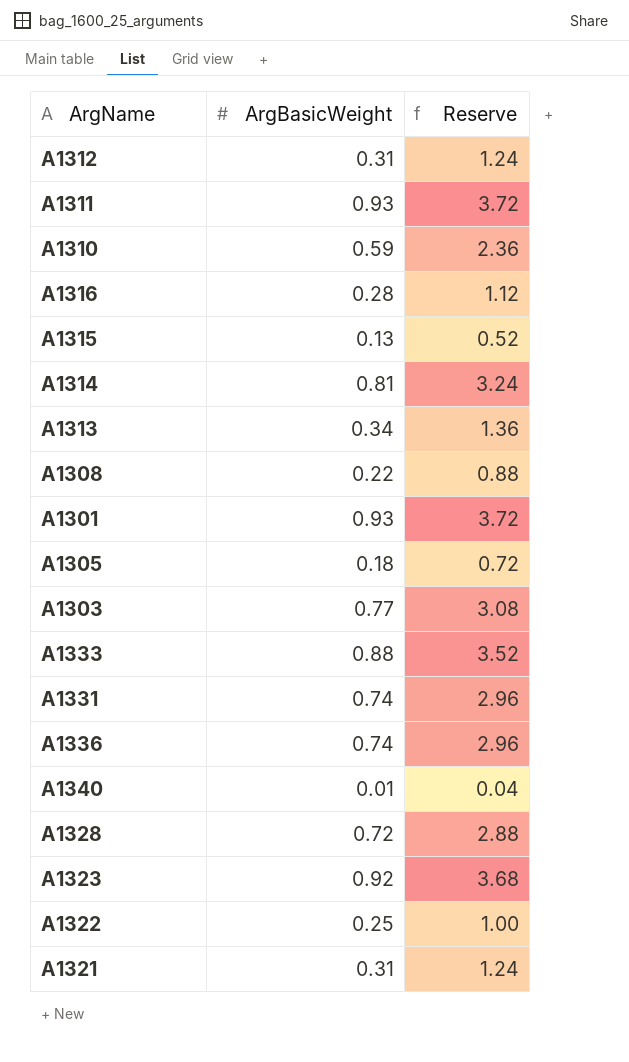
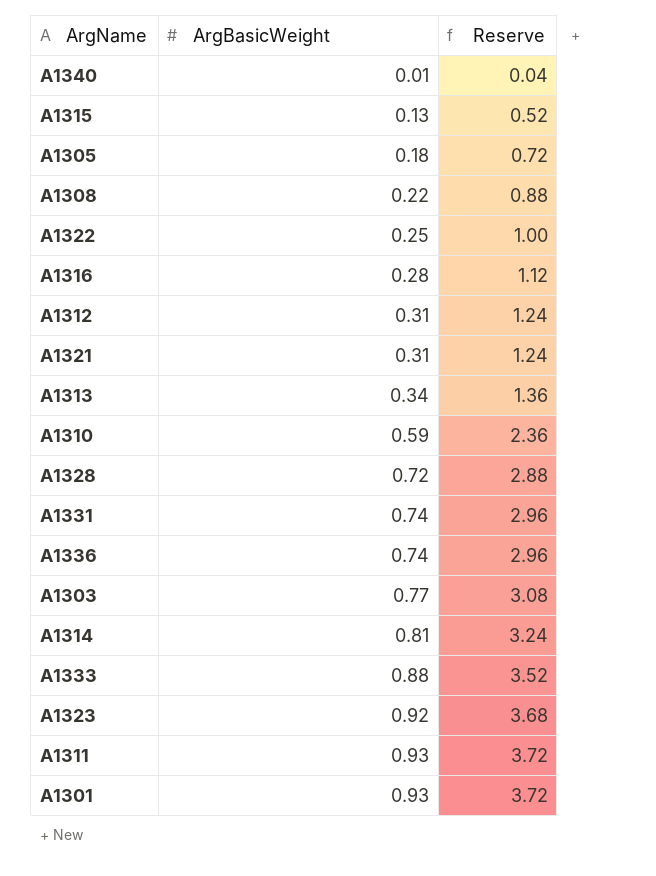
row order: none -> ArgBasicWeight ascending

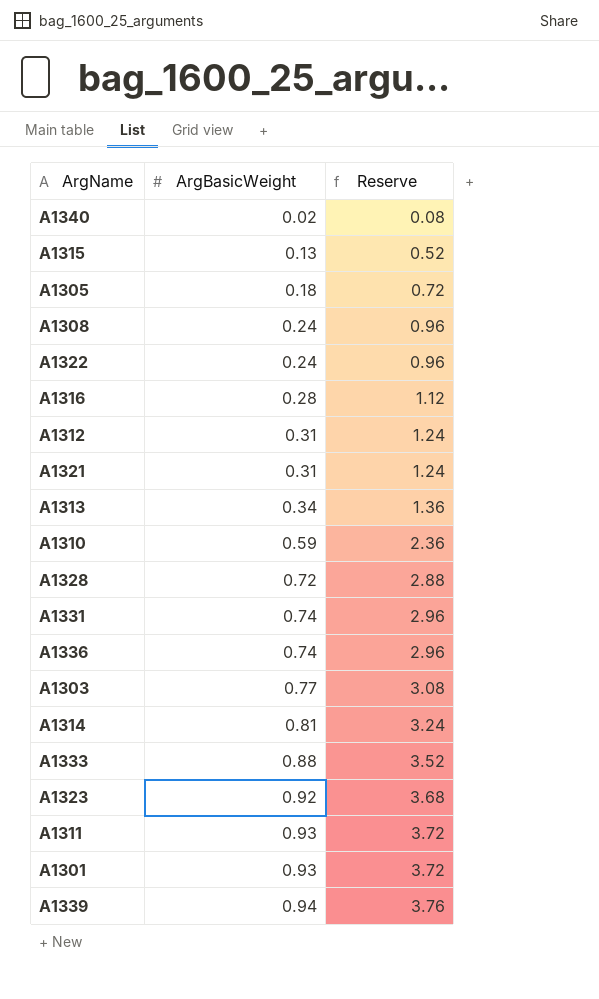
A1340 | ArgBasicWeight: 0.01 -> 0.02
A1340 | Reserve: 0.04 -> 0.08
A1308 | ArgBasicWeight: 0.22 -> 0.24
A1308 | Reserve: 0.88 -> 0.96
A1322 | ArgBasicWeight: 0.25 -> 0.24
A1322 | Reserve: 1.00 -> 0.96
row A1339: none -> 0.94 | 3.76

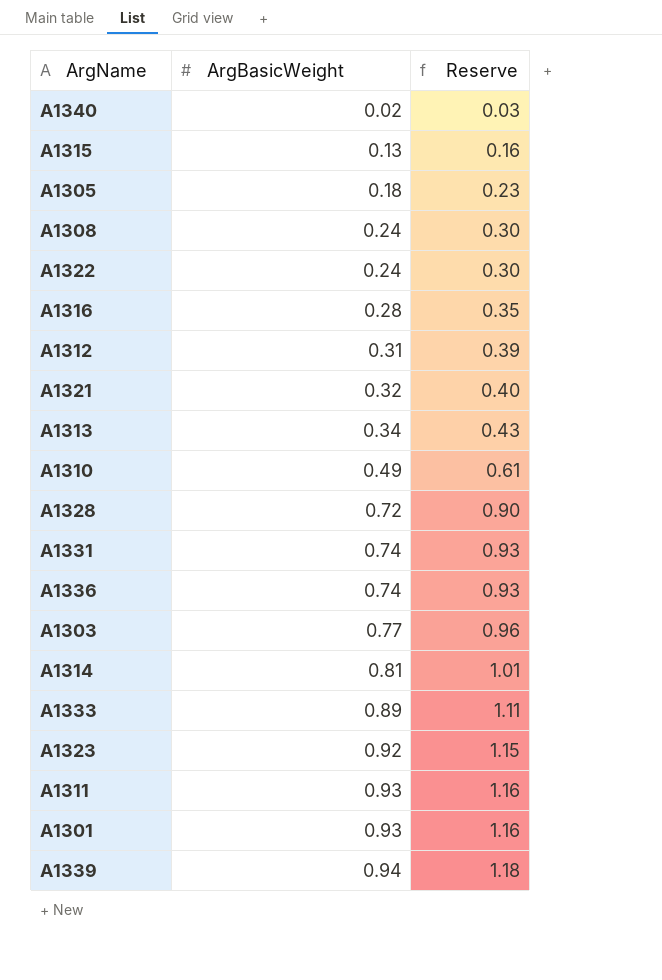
column Reserve | formula: [ArgBasicWeight] * 4 -> [ArgBasicWeight] * 1.25
A1321 | ArgBasicWeight: 0.31 -> 0.32
A1310 | ArgBasicWeight: 0.59 -> 0.49
A1333 | ArgBasicWeight: 0.88 -> 0.89

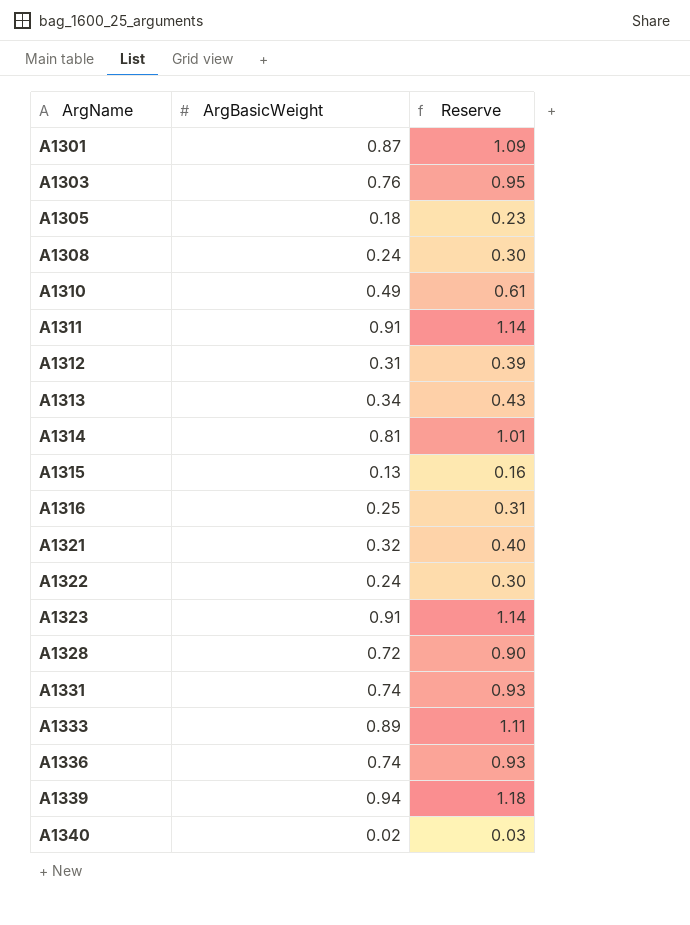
row order: ArgBasicWeight ascending -> ArgName ascending
A1301 | ArgBasicWeight: 0.93 -> 0.87
A1301 | Reserve: 1.16 -> 1.09
A1303 | ArgBasicWeight: 0.77 -> 0.76
A1303 | Reserve: 0.96 -> 0.95
A1311 | ArgBasicWeight: 0.93 -> 0.91
A1311 | Reserve: 1.16 -> 1.14
A1316 | ArgBasicWeight: 0.28 -> 0.25
A1316 | Reserve: 0.35 -> 0.31
A1323 | ArgBasicWeight: 0.92 -> 0.91
A1323 | Reserve: 1.15 -> 1.14

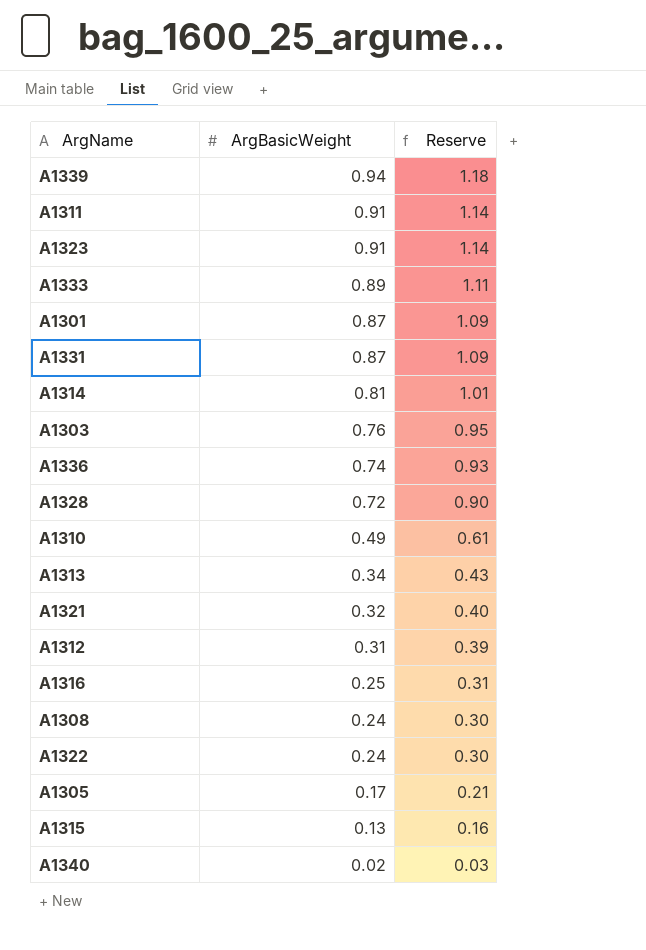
row order: ArgName ascending -> ArgBasicWeight descending
A1331 | ArgBasicWeight: 0.74 -> 0.87
A1331 | Reserve: 0.93 -> 1.09
A1305 | ArgBasicWeight: 0.18 -> 0.17
A1305 | Reserve: 0.23 -> 0.21

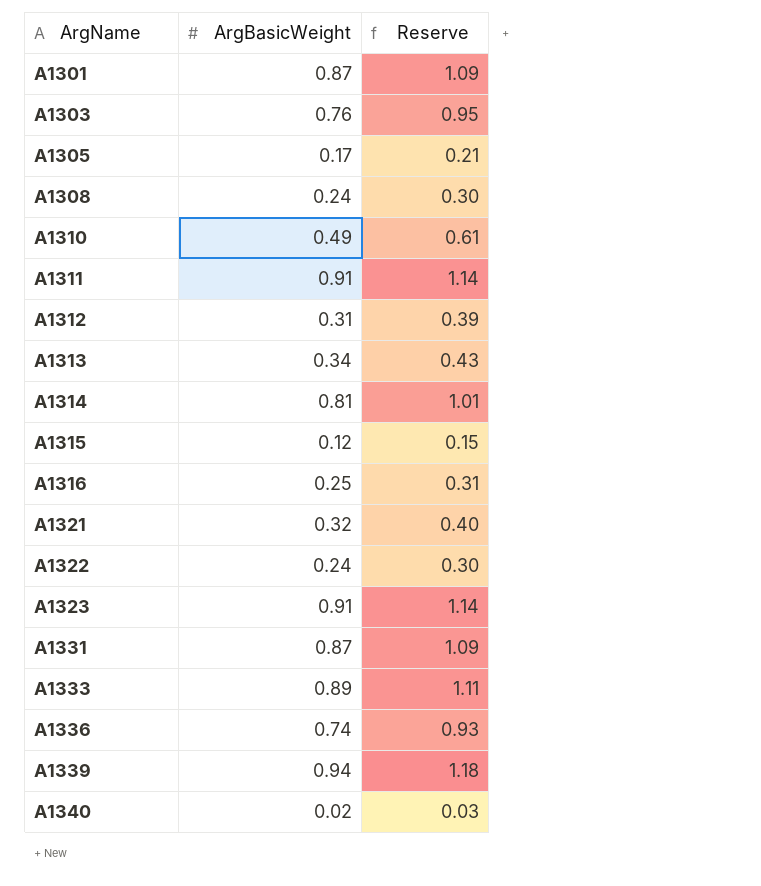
row order: ArgBasicWeight descending -> ArgName ascending
row A1328: 0.72 | 0.90 -> none
A1315 | ArgBasicWeight: 0.13 -> 0.12
A1315 | Reserve: 0.16 -> 0.15

